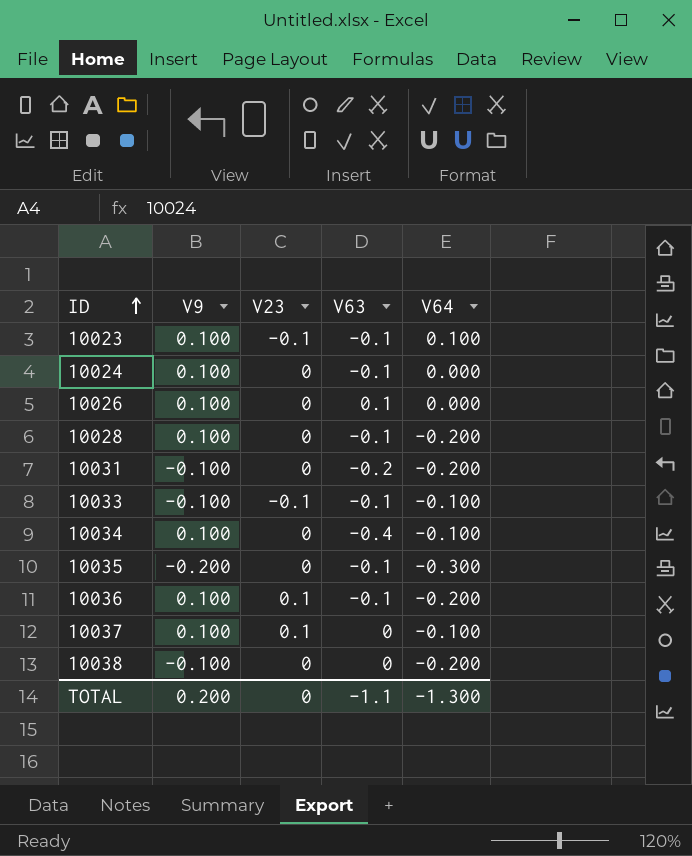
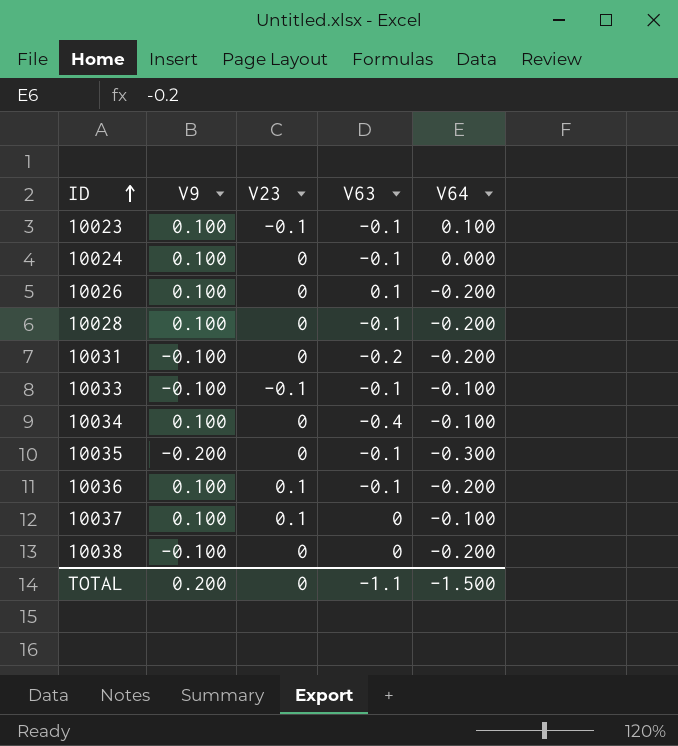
10026 | V64: 0.000 -> -0.200
TOTAL | V64: -1.300 -> -1.500

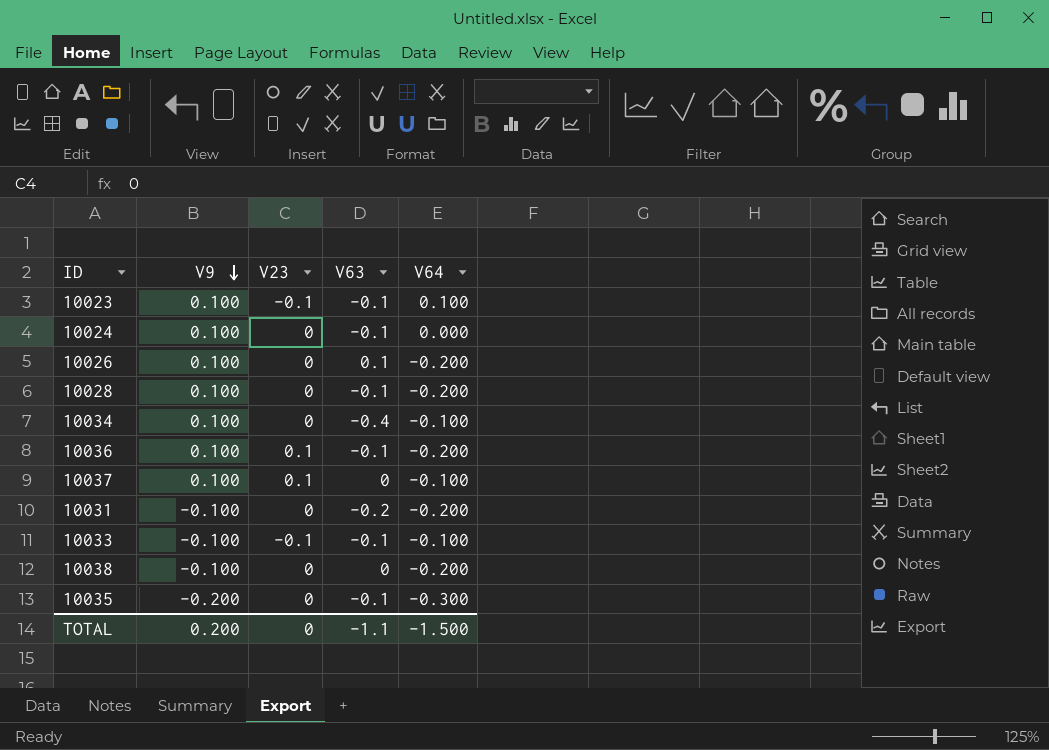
row order: ID ascending -> V9 descending

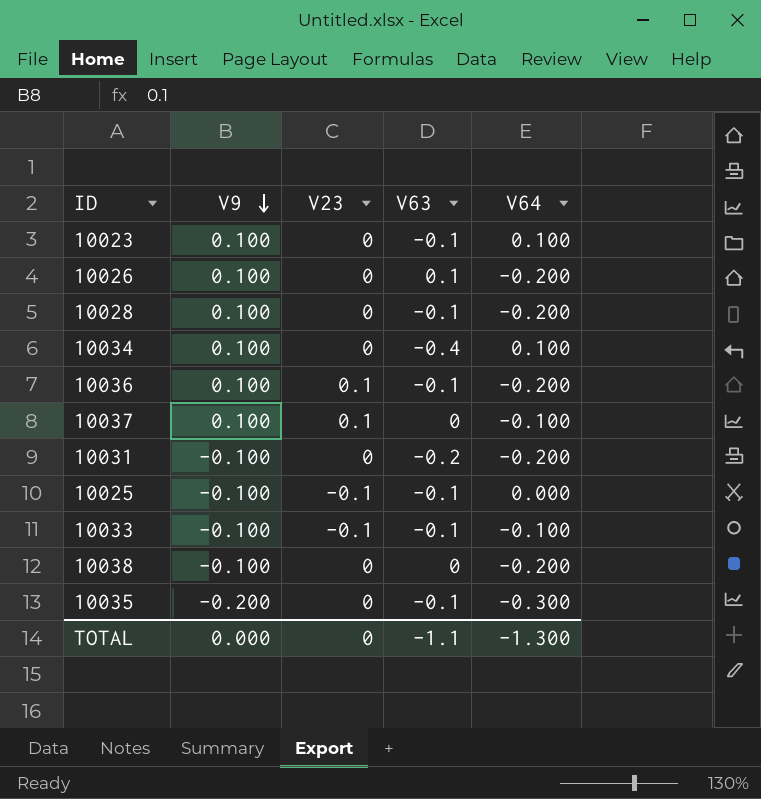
row 10024: 0.100 | 0 | -0.1 | 0.000 -> none
10023 | V23: -0.1 -> 0
10034 | V64: -0.100 -> 0.100
row 10025: none -> -0.100 | -0.1 | -0.1 | 0.000
TOTAL | V9: 0.200 -> 0.000
TOTAL | V64: -1.500 -> -1.300

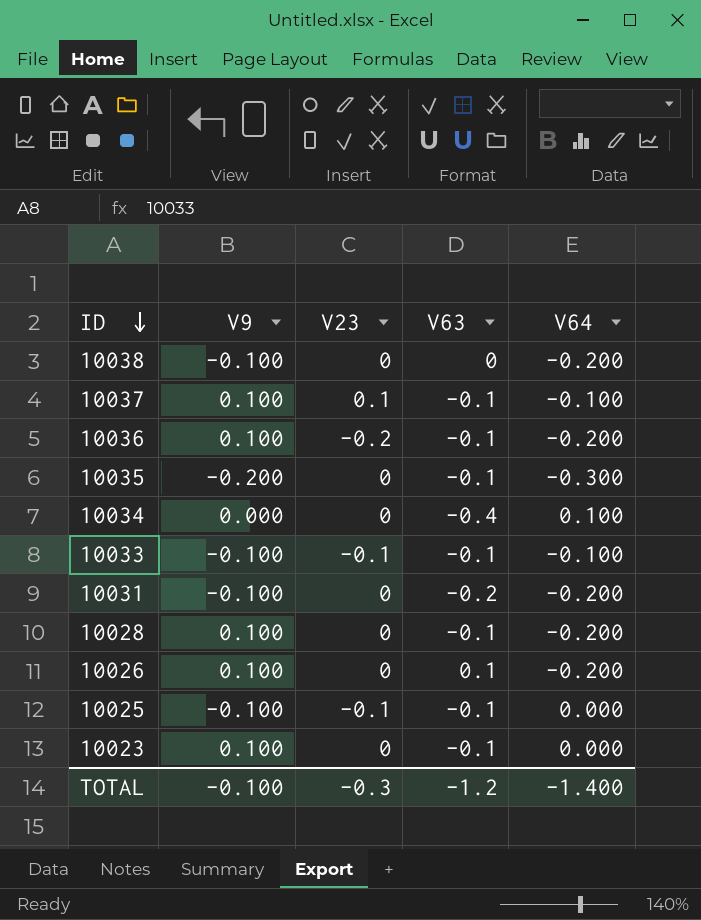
row order: V9 descending -> ID descending
10037 | V63: 0 -> -0.1
10036 | V23: 0.1 -> -0.2
10034 | V9: 0.100 -> 0.000
10023 | V64: 0.100 -> 0.000
TOTAL | V9: 0.000 -> -0.100
TOTAL | V23: 0 -> -0.3
TOTAL | V63: -1.1 -> -1.2
TOTAL | V64: -1.300 -> -1.400

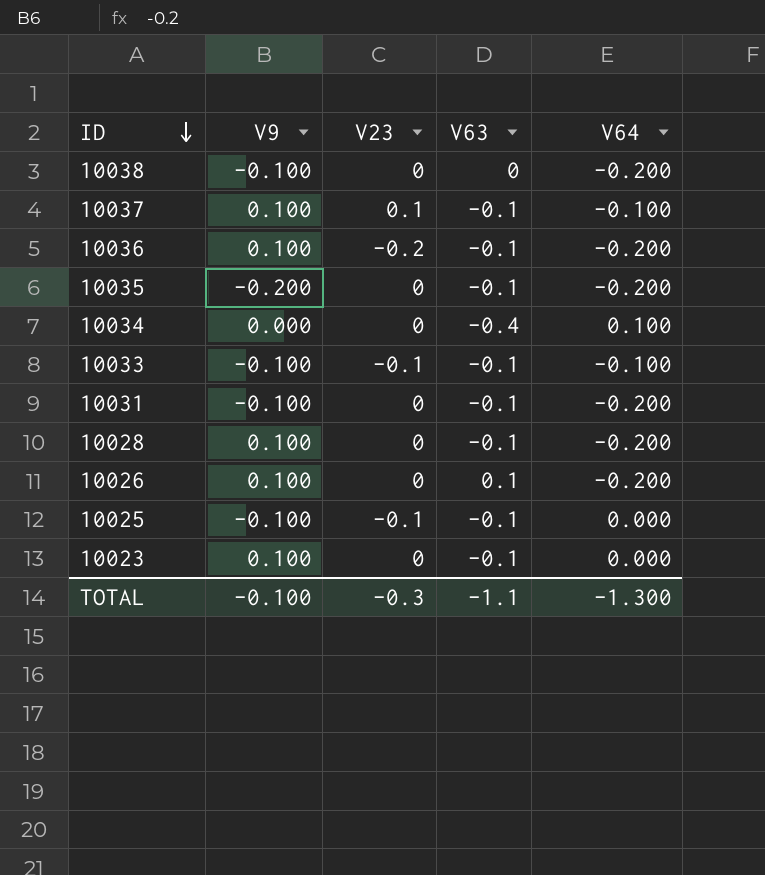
10035 | V64: -0.300 -> -0.200
10031 | V63: -0.2 -> -0.1
TOTAL | V63: -1.2 -> -1.1
TOTAL | V64: -1.400 -> -1.300

